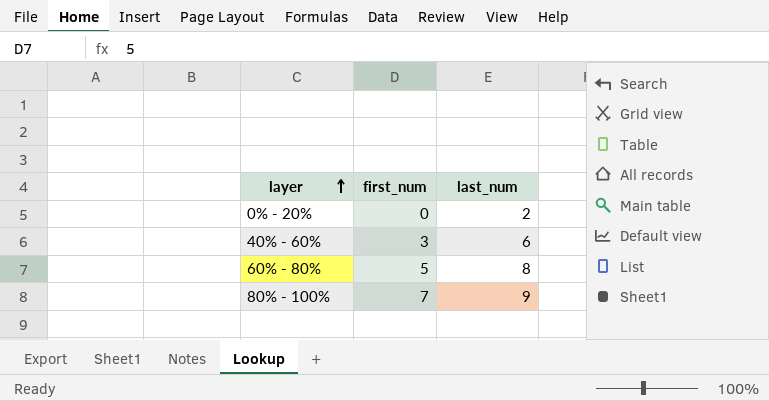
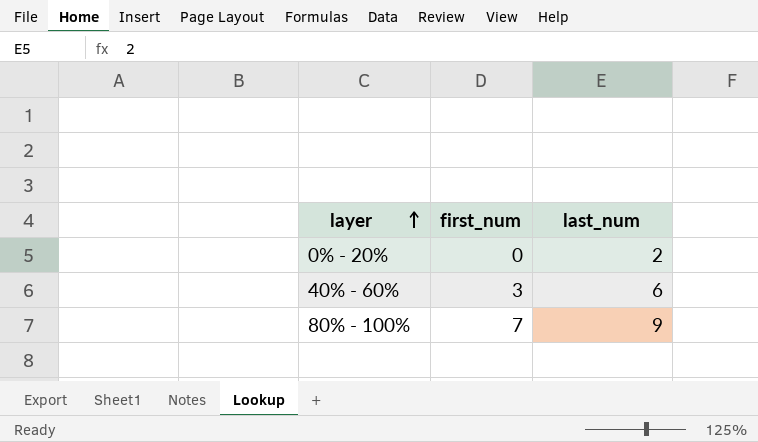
row 60% - 80%: 5 | 8 -> none

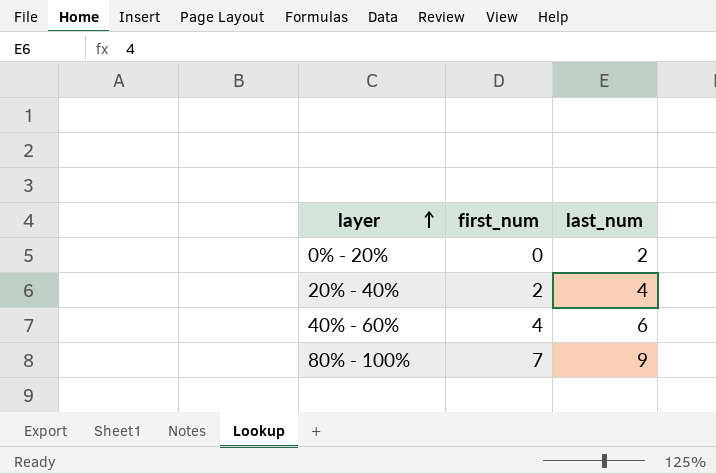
row 20% - 40%: none -> 2 | 4
40% - 60% | first_num: 3 -> 4

